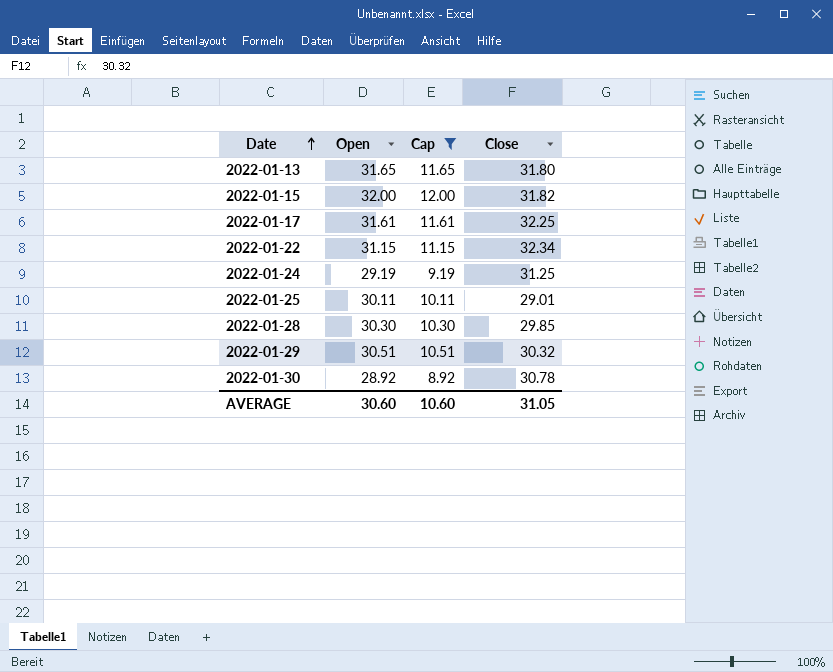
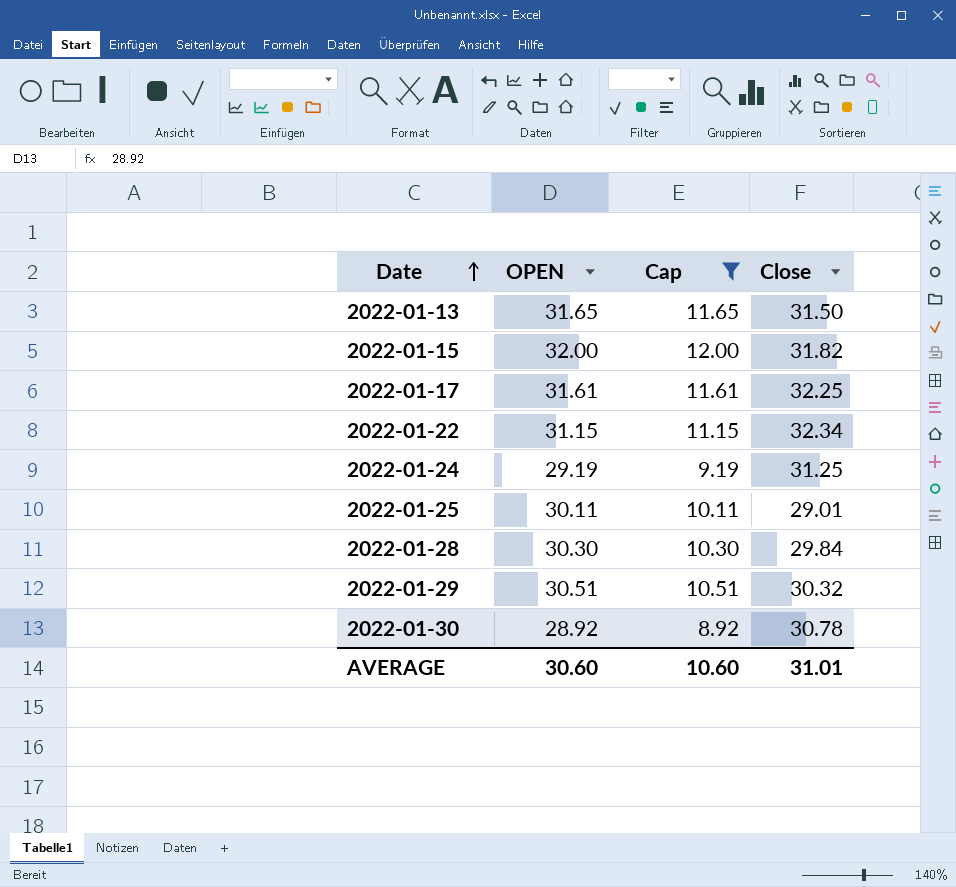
column name: Open -> OPEN
2022-01-13 | Close: 31.80 -> 31.50
2022-01-28 | Close: 29.85 -> 29.84
AVERAGE | Close: 31.05 -> 31.01

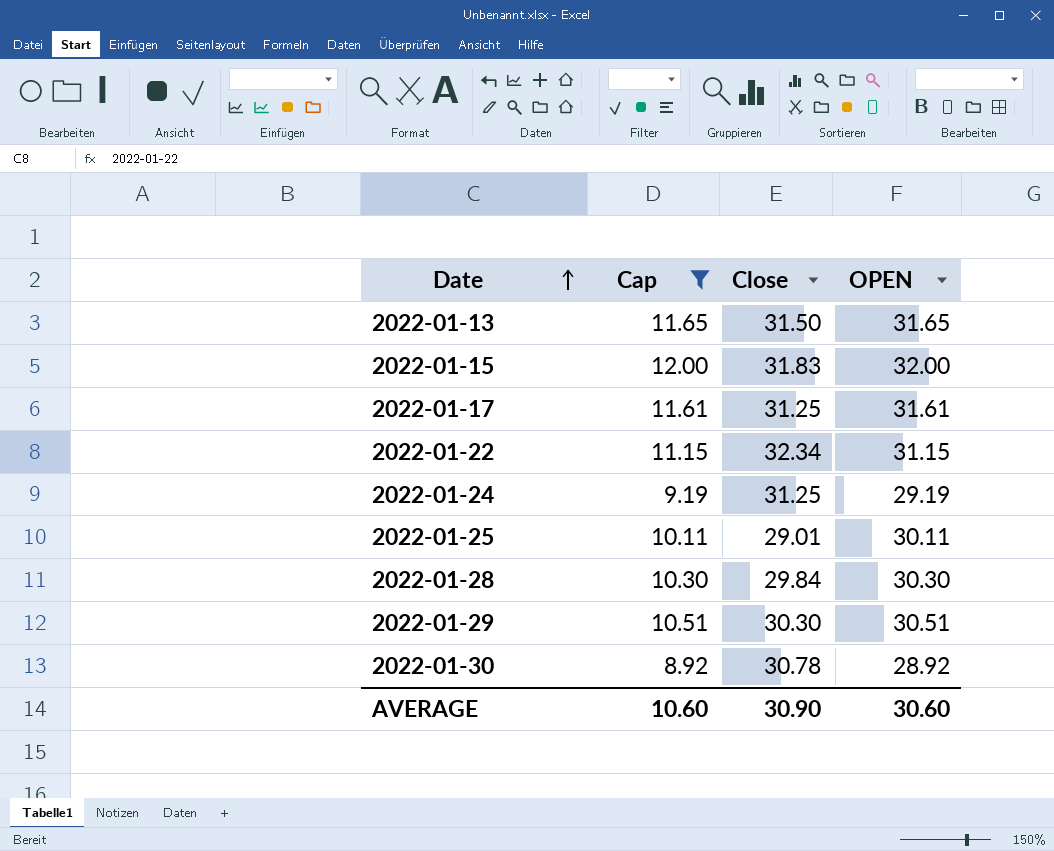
column OPEN | position: 2 -> 4
2022-01-15 | Close: 31.82 -> 31.83
2022-01-17 | Close: 32.25 -> 31.25
2022-01-29 | Close: 30.32 -> 30.30
AVERAGE | Close: 31.01 -> 30.90

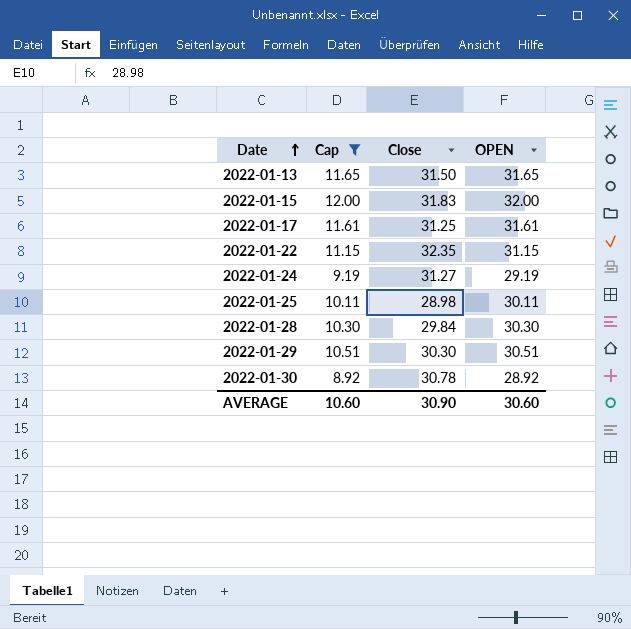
2022-01-22 | Close: 32.34 -> 32.35
2022-01-24 | Close: 31.25 -> 31.27
2022-01-25 | Close: 29.01 -> 28.98

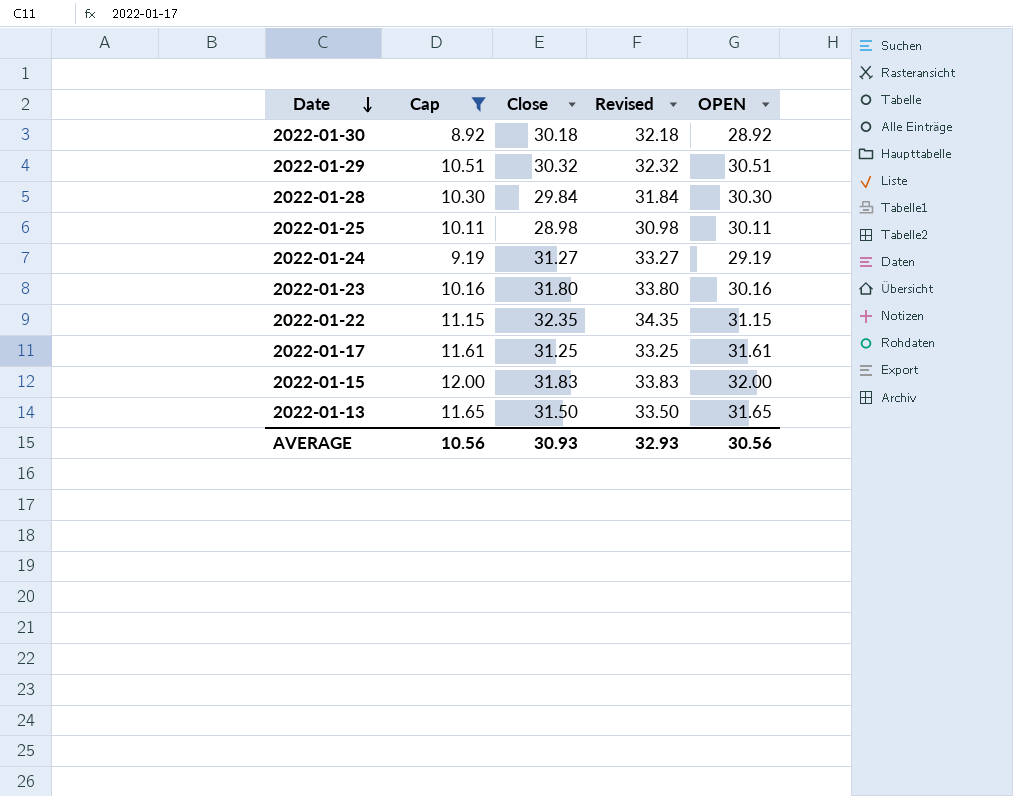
row order: Date ascending -> Date descending
column Revised | formula: none -> [Close] + 2
2022-01-30 | Close: 30.78 -> 30.18
2022-01-29 | Close: 30.30 -> 30.32
row 2022-01-23: none -> 10.16 | 31.80 | 33.80 | 30.16
AVERAGE | Cap: 10.60 -> 10.56
AVERAGE | Close: 30.90 -> 30.93
AVERAGE | OPEN: 30.60 -> 30.56

